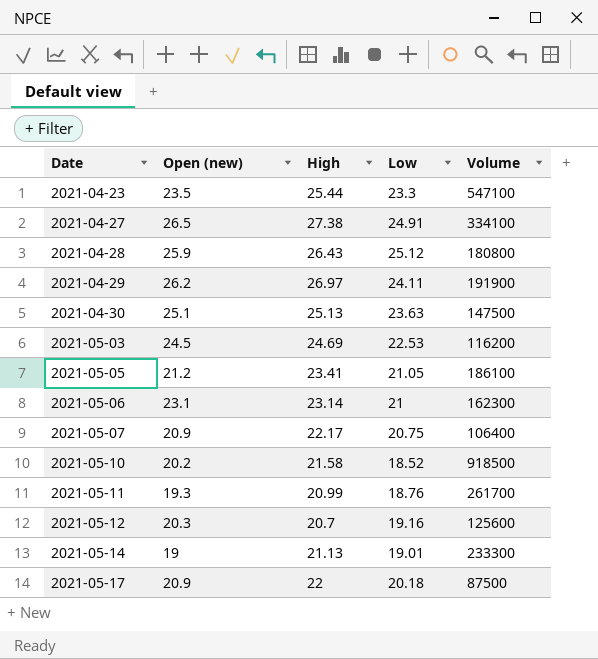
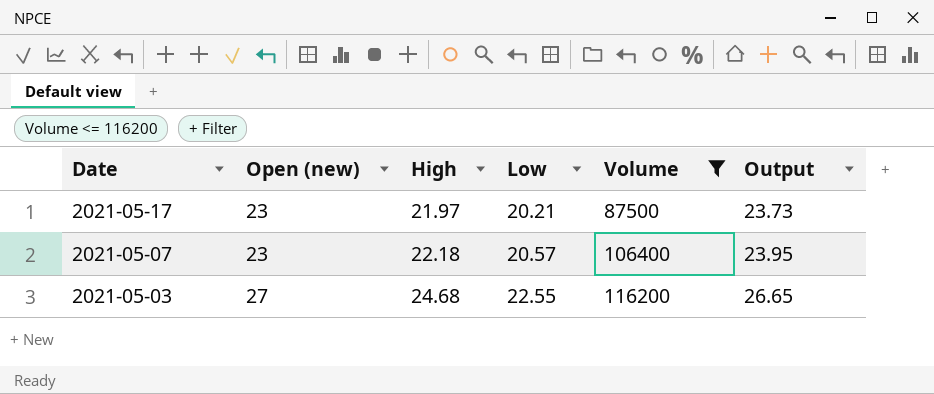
filter: none -> Volume <= 116200
row order: Date ascending -> Date descending
column Output | formula: none -> [High] * 1.08
2021-05-17 | Open (new): 20.9 -> 23
2021-05-17 | High: 22 -> 21.97
2021-05-17 | Low: 20.18 -> 20.21
2021-05-07 | Open (new): 20.9 -> 23
2021-05-07 | High: 22.17 -> 22.18
2021-05-07 | Low: 20.75 -> 20.57
2021-05-03 | Open (new): 24.5 -> 27
2021-05-03 | High: 24.69 -> 24.68
2021-05-03 | Low: 22.53 -> 22.55

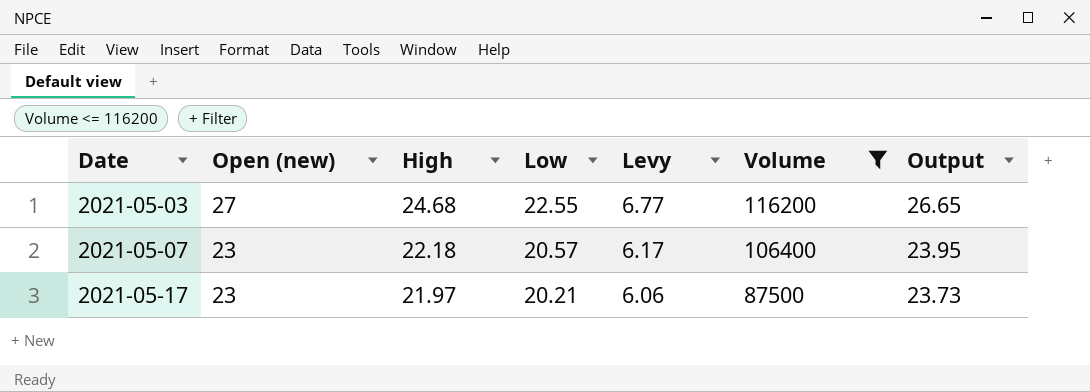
row order: Date descending -> Date ascending
column Levy | formula: none -> [Low] * 0.3

